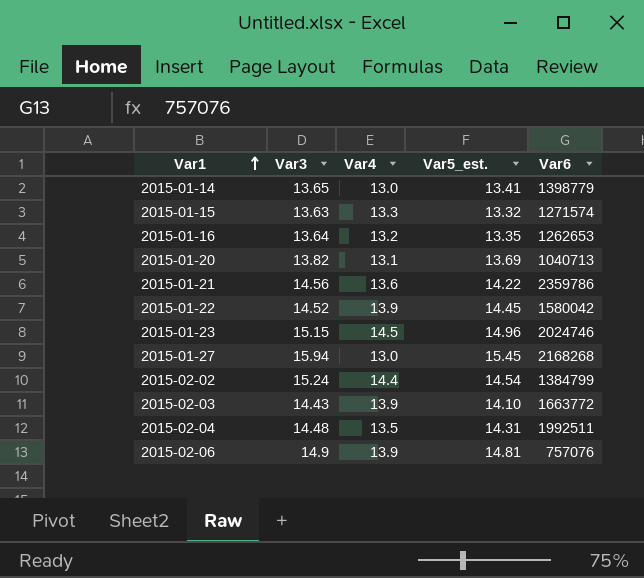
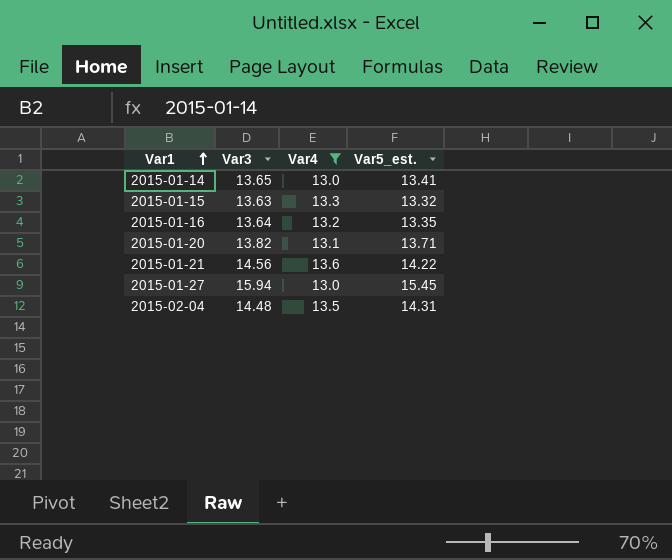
filter: none -> Var4 <= 13.6
column Var6 | position: 5 -> none
2015-01-20 | Var5_est.: 13.69 -> 13.71

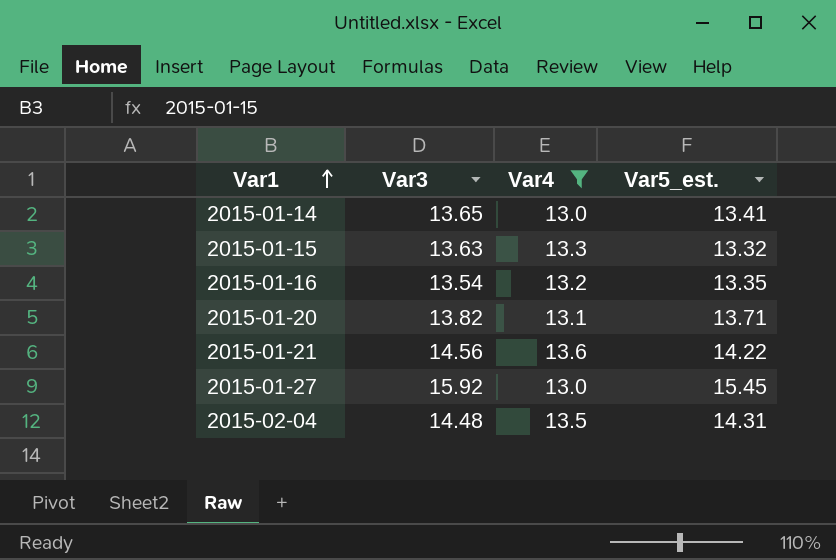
2015-01-16 | Var3: 13.64 -> 13.54
2015-01-27 | Var3: 15.94 -> 15.92

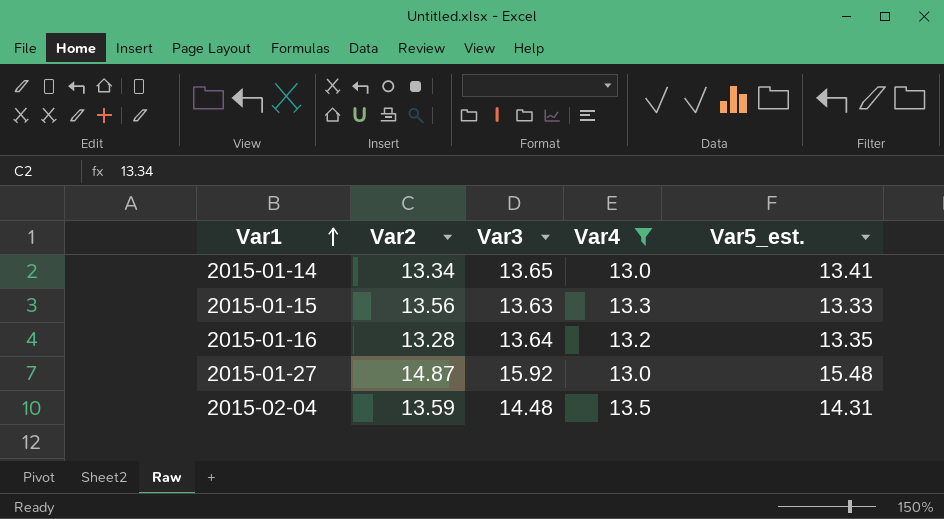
column Var2 | position: none -> 2
row 2015-01-20: 13.82 | 13.1 | 13.71 -> none
row 2015-01-21: 14.56 | 13.6 | 14.22 -> none
2015-01-15 | Var5_est.: 13.32 -> 13.33
2015-01-16 | Var3: 13.54 -> 13.64
2015-01-27 | Var5_est.: 15.45 -> 15.48

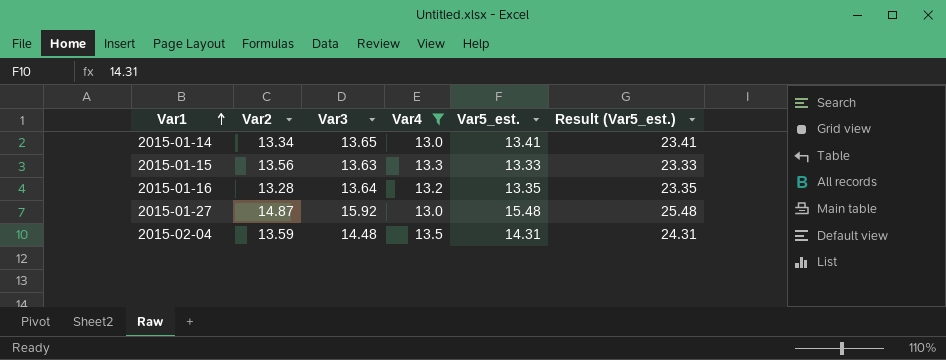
column Result (Var5_est.) | formula: none -> [Var5_est.] + 10

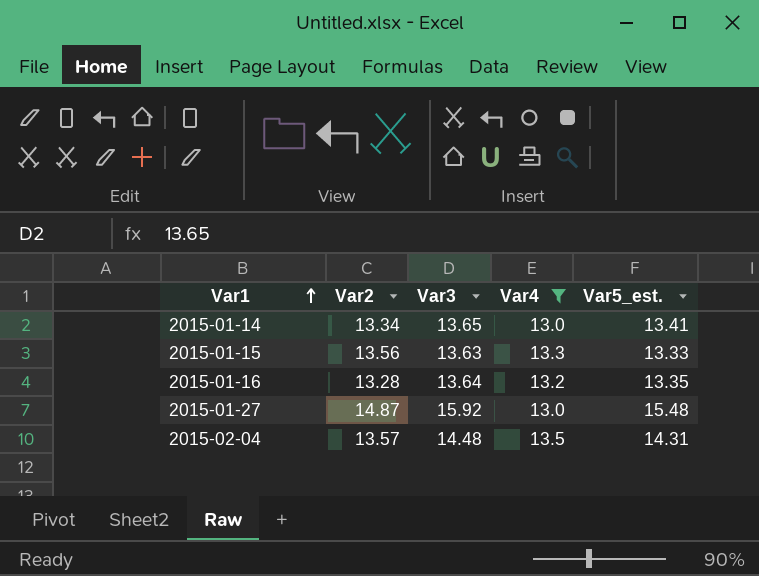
column Result (Var5_est.) | formula: [Var5_est.] + 10 -> none
2015-02-04 | Var2: 13.59 -> 13.57

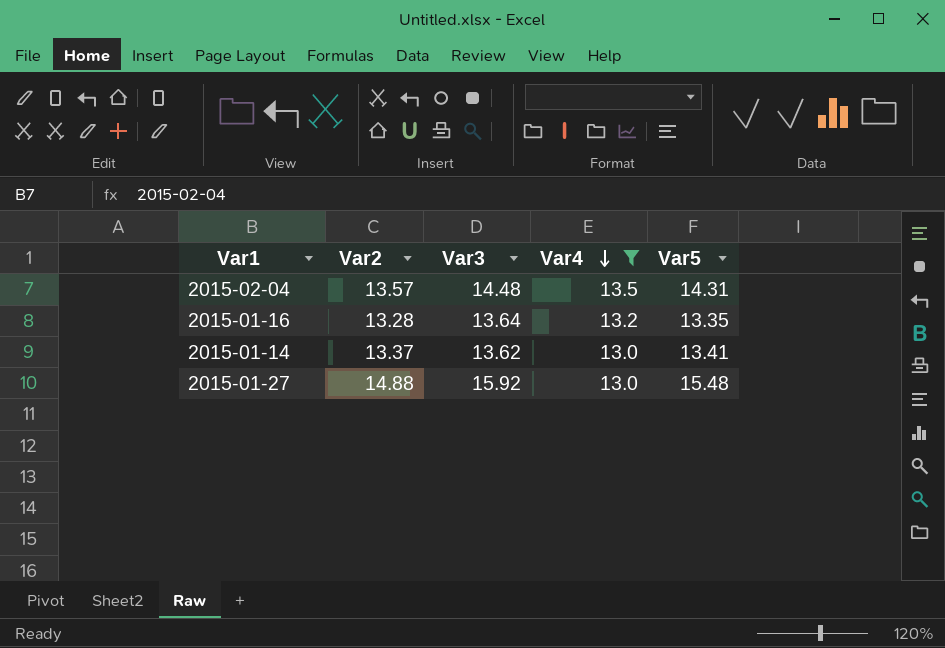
row order: Var1 ascending -> Var4 descending
column name: Var5_est. -> Var5
row 2015-01-15: 13.56 | 13.63 | 13.3 | 13.33 -> none
2015-01-14 | Var2: 13.34 -> 13.37
2015-01-14 | Var3: 13.65 -> 13.62
2015-01-27 | Var2: 14.87 -> 14.88

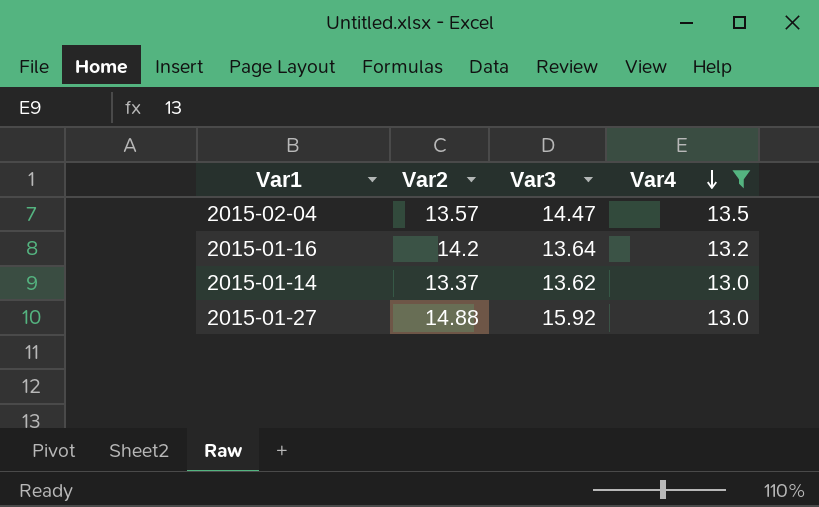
column Var5 | position: 5 -> none
2015-02-04 | Var3: 14.48 -> 14.47
2015-01-16 | Var2: 13.28 -> 14.2

